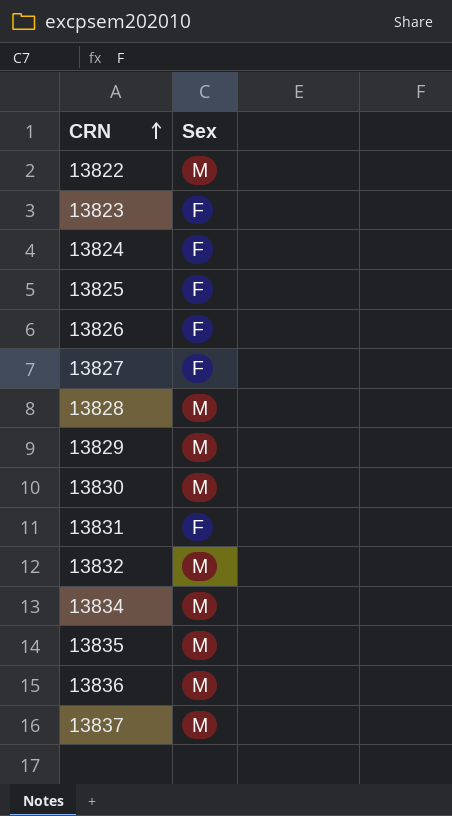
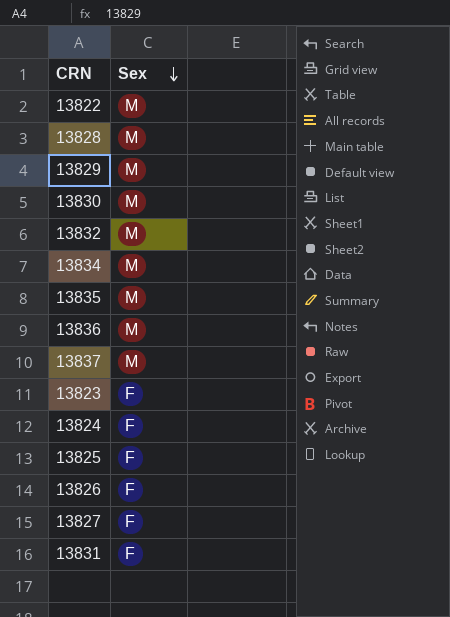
row order: CRN ascending -> Sex descending

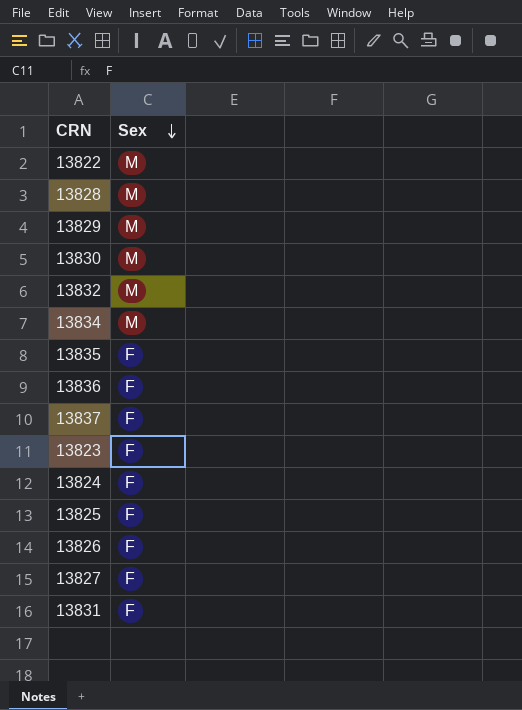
13835 | Sex: M -> F
13836 | Sex: M -> F
13837 | Sex: M -> F

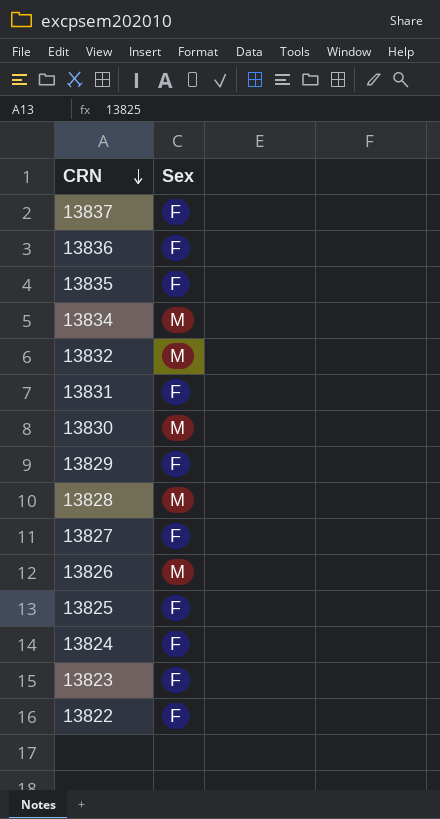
row order: Sex descending -> CRN descending
13829 | Sex: M -> F
13826 | Sex: F -> M
13822 | Sex: M -> F

